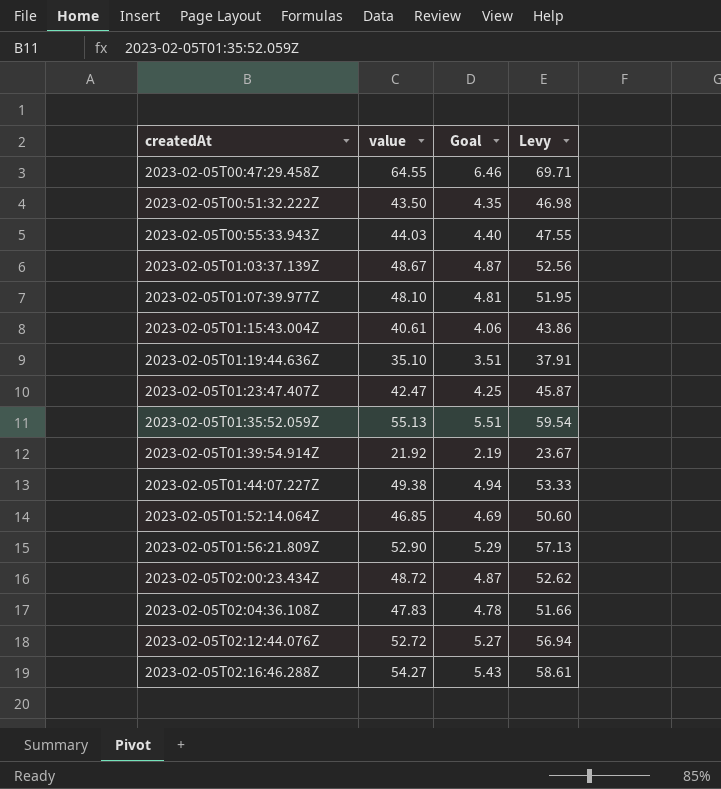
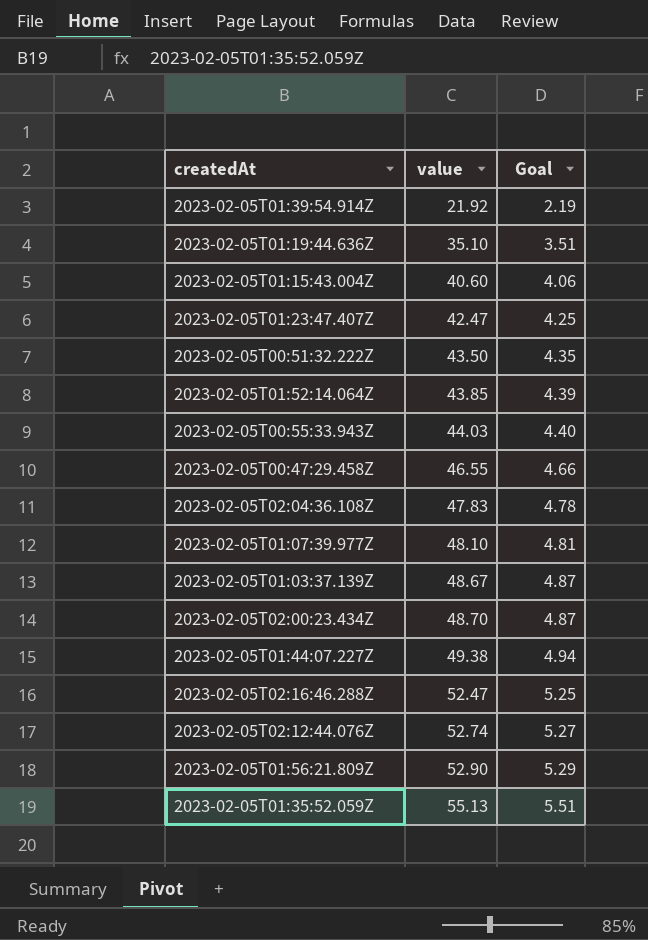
row order: createdAt ascending -> value ascending
column Levy | formula: [value] * 1.08 -> none
2023-02-05T01:15:43.004Z | value: 40.61 -> 40.60
2023-02-05T01:52:14.064Z | value: 46.85 -> 43.85
2023-02-05T01:52:14.064Z | Goal: 4.69 -> 4.39
2023-02-05T00:47:29.458Z | value: 64.55 -> 46.55
2023-02-05T00:47:29.458Z | Goal: 6.46 -> 4.66
2023-02-05T02:00:23.434Z | value: 48.72 -> 48.70
2023-02-05T02:16:46.288Z | value: 54.27 -> 52.47
2023-02-05T02:16:46.288Z | Goal: 5.43 -> 5.25
2023-02-05T02:12:44.076Z | value: 52.72 -> 52.74

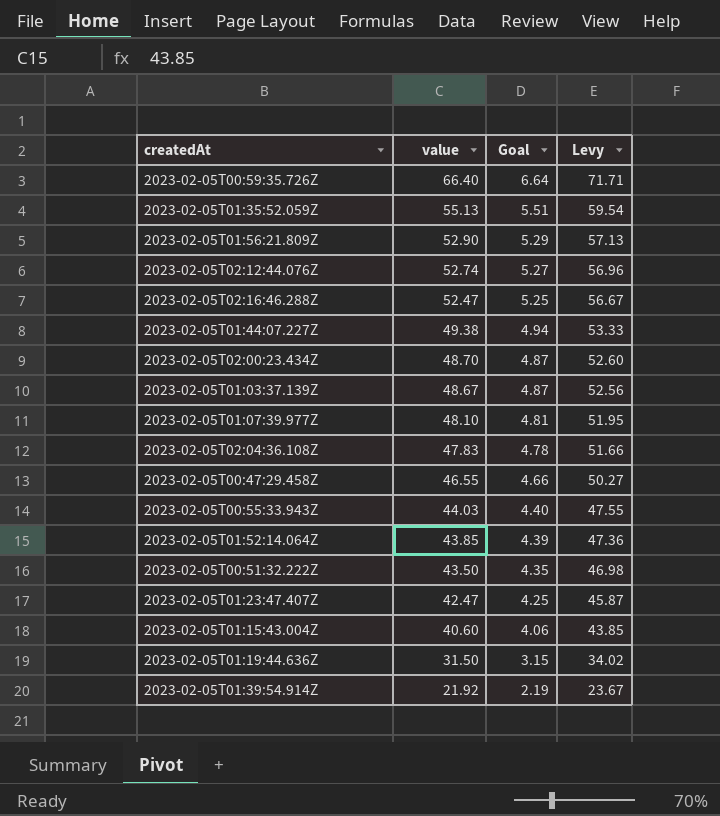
row order: value ascending -> value descending
column Levy | formula: none -> [value] * 1.08
row 2023-02-05T00:59:35.726Z: none -> 66.40 | 6.64 | 71.71
2023-02-05T01:19:44.636Z | value: 35.10 -> 31.50
2023-02-05T01:19:44.636Z | Goal: 3.51 -> 3.15

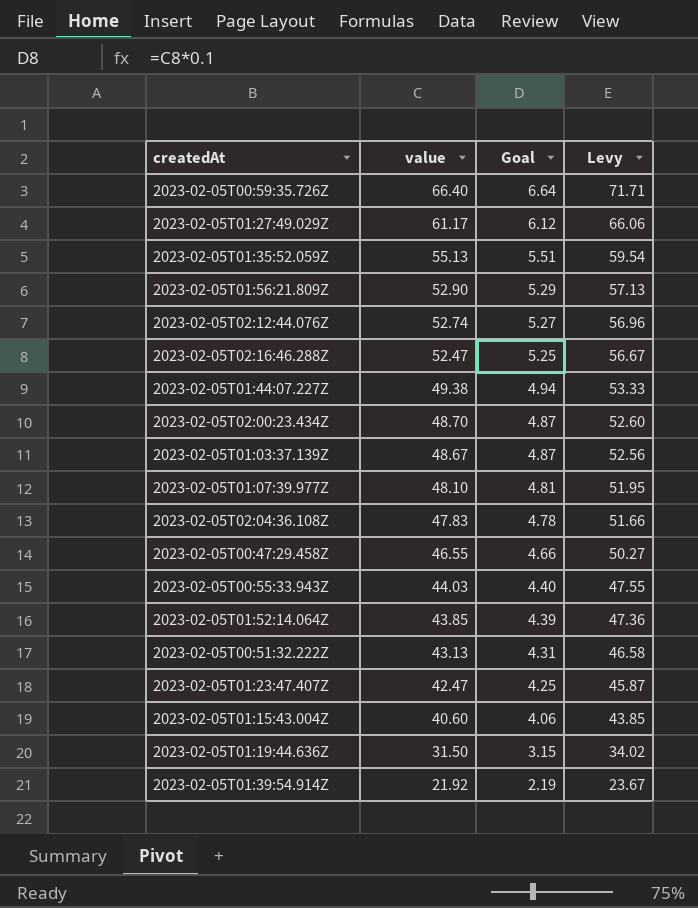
row 2023-02-05T01:27:49.029Z: none -> 61.17 | 6.12 | 66.06
2023-02-05T00:51:32.222Z | value: 43.50 -> 43.13
2023-02-05T00:51:32.222Z | Goal: 4.35 -> 4.31
2023-02-05T00:51:32.222Z | Levy: 46.98 -> 46.58

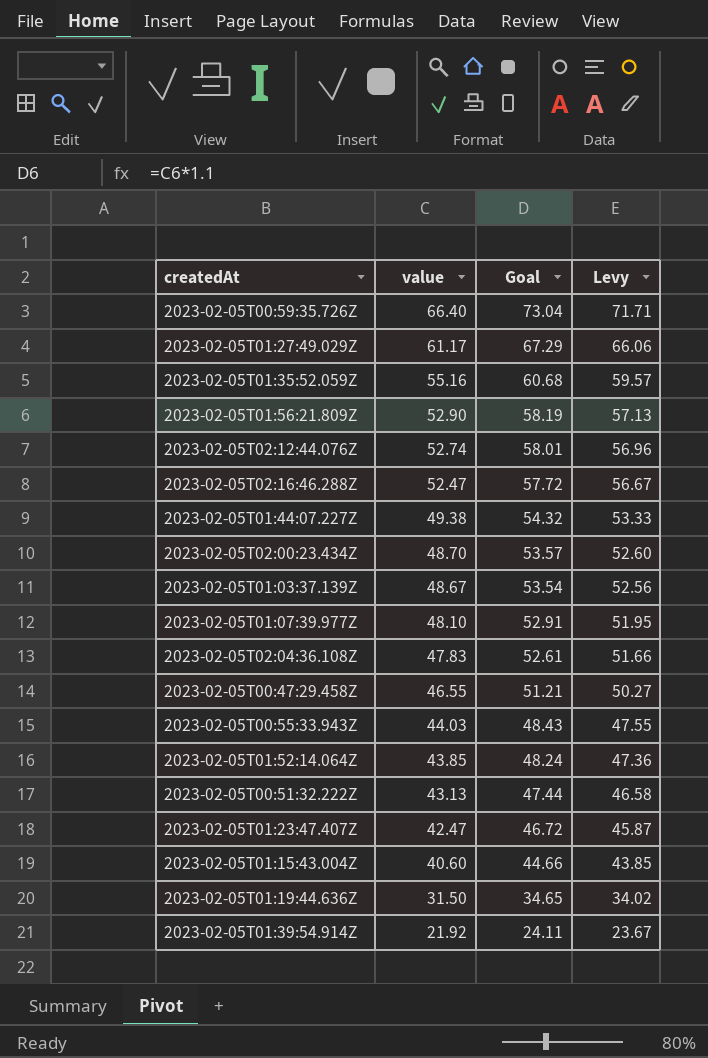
column Goal | formula: [value] * 0.1 -> [value] * 1.1
2023-02-05T01:35:52.059Z | value: 55.13 -> 55.16
2023-02-05T01:35:52.059Z | Levy: 59.54 -> 59.57

